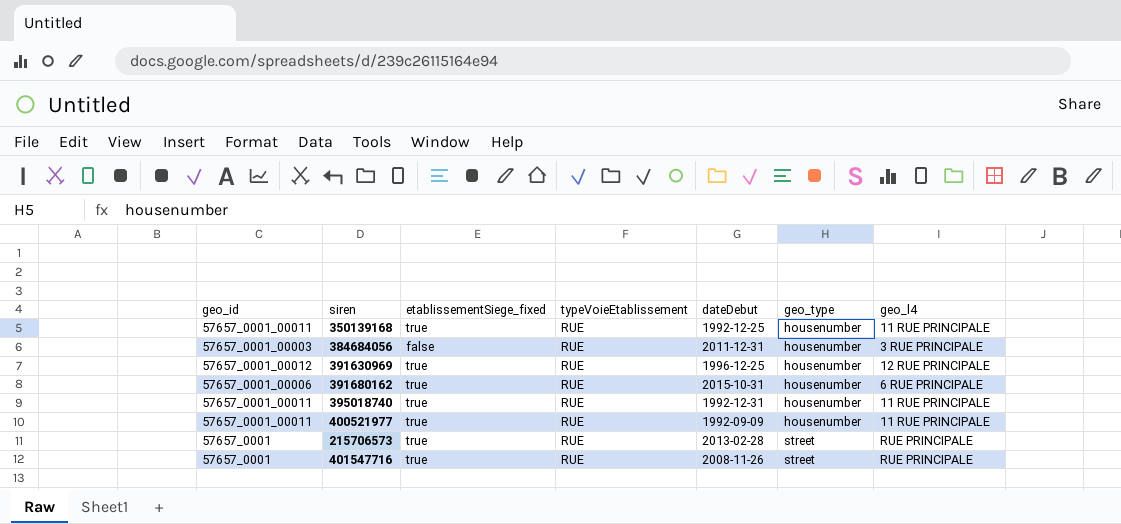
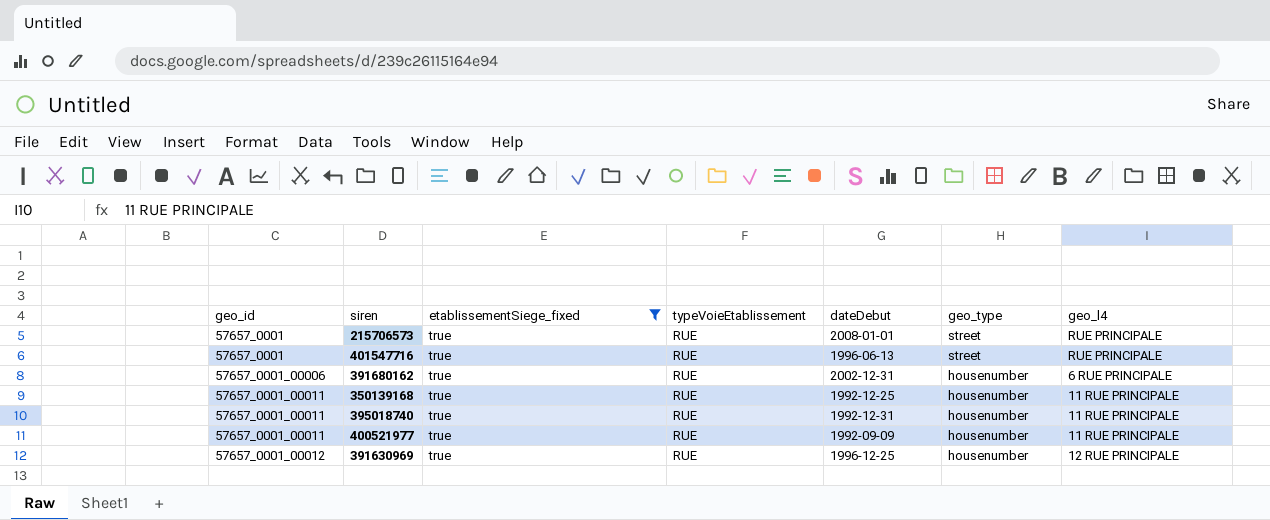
filter: none -> etablissementSiege_fixed = true
row order: geo_type ascending -> geo_id ascending
215706573 | dateDebut: 2013-02-28 -> 2008-01-01
401547716 | dateDebut: 2008-11-26 -> 1996-06-13
391680162 | dateDebut: 2015-10-31 -> 2002-12-31

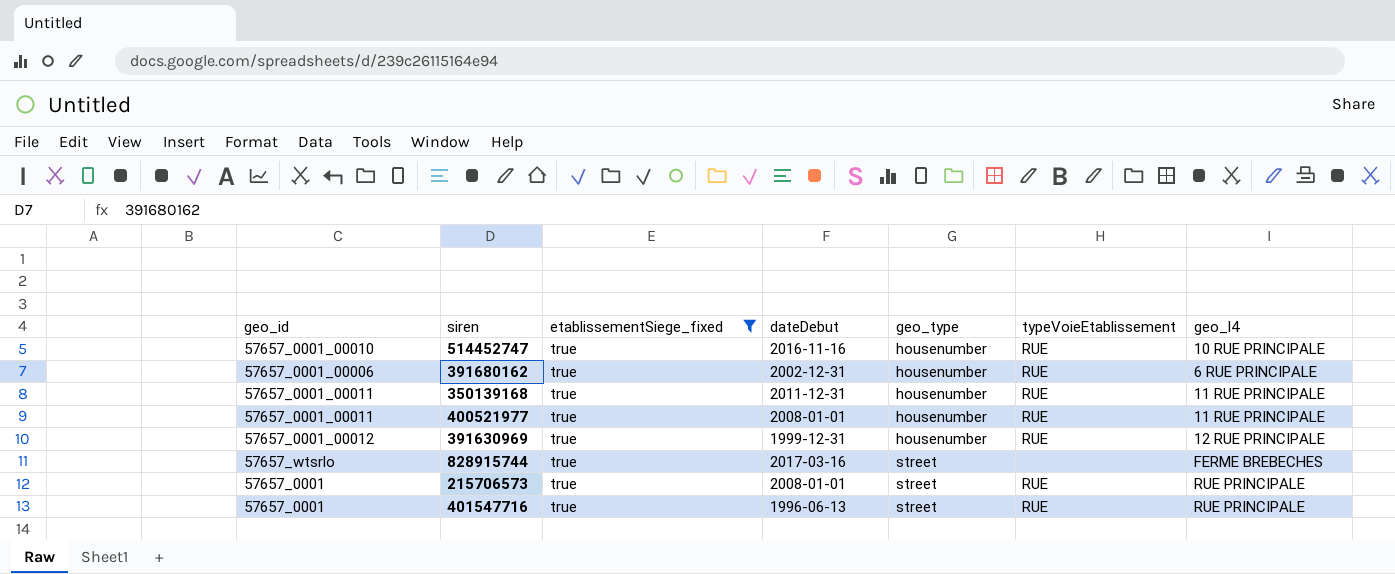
row order: geo_id ascending -> geo_type ascending
column typeVoieEtablissement | position: 4 -> 6
row 395018740: 57657_0001_00011 | true | RUE | 1992-12-31 | housenumber | 11 RUE PRINCIPALE -> none
row 514452747: none -> 57657_0001_00010 | true | 2016-11-16 | housenumber | RUE | 10 RUE PRINCIPALE
350139168 | dateDebut: 1992-12-25 -> 2011-12-31
400521977 | dateDebut: 1992-09-09 -> 2008-01-01
391630969 | dateDebut: 1996-12-25 -> 1999-12-31
row 828915744: none -> 57657_wtsrlo | true | 2017-03-16 | street | none | FERME BREBECHES

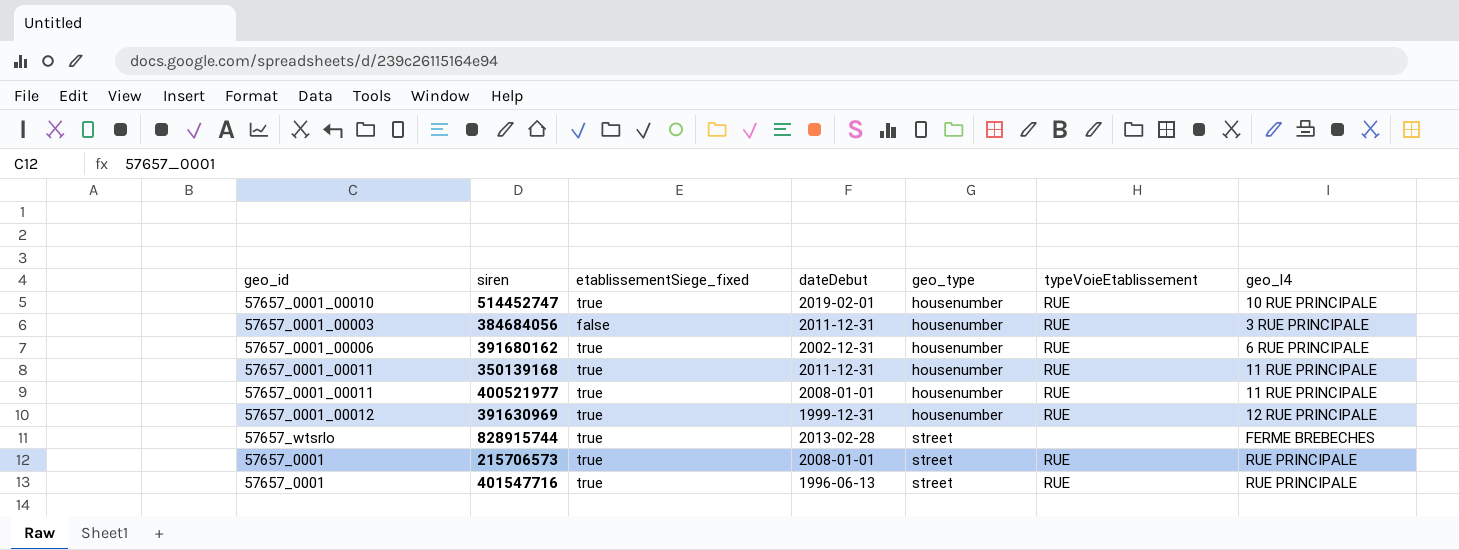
filter: etablissementSiege_fixed = true -> none
514452747 | dateDebut: 2016-11-16 -> 2019-02-01
828915744 | dateDebut: 2017-03-16 -> 2013-02-28

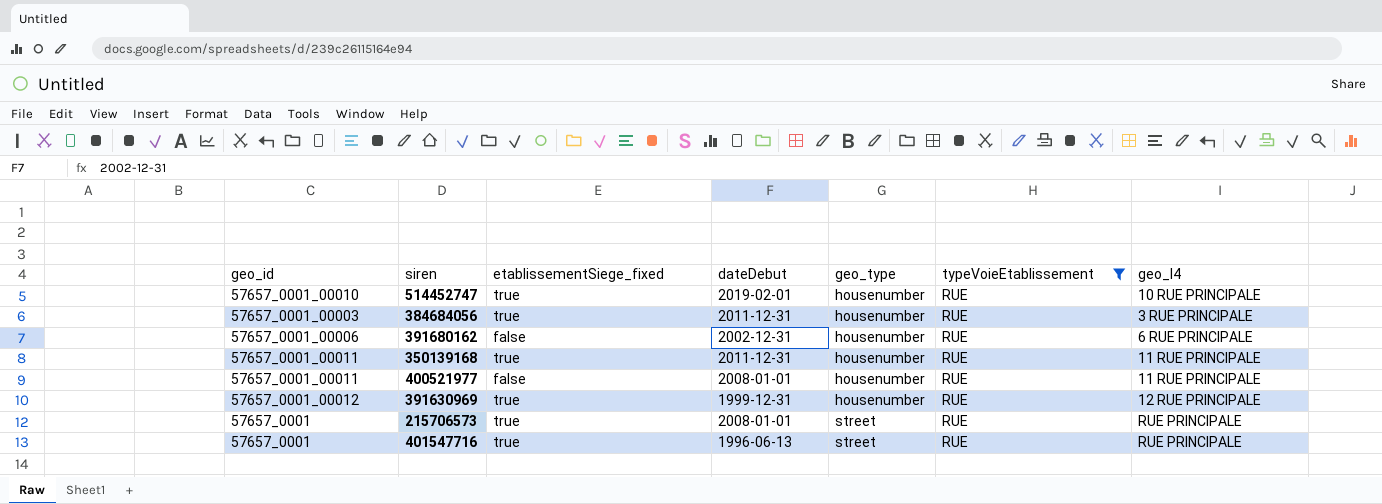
filter: none -> typeVoieEtablissement = RUE
384684056 | etablissementSiege_fixed: false -> true
391680162 | etablissementSiege_fixed: true -> false
400521977 | etablissementSiege_fixed: true -> false

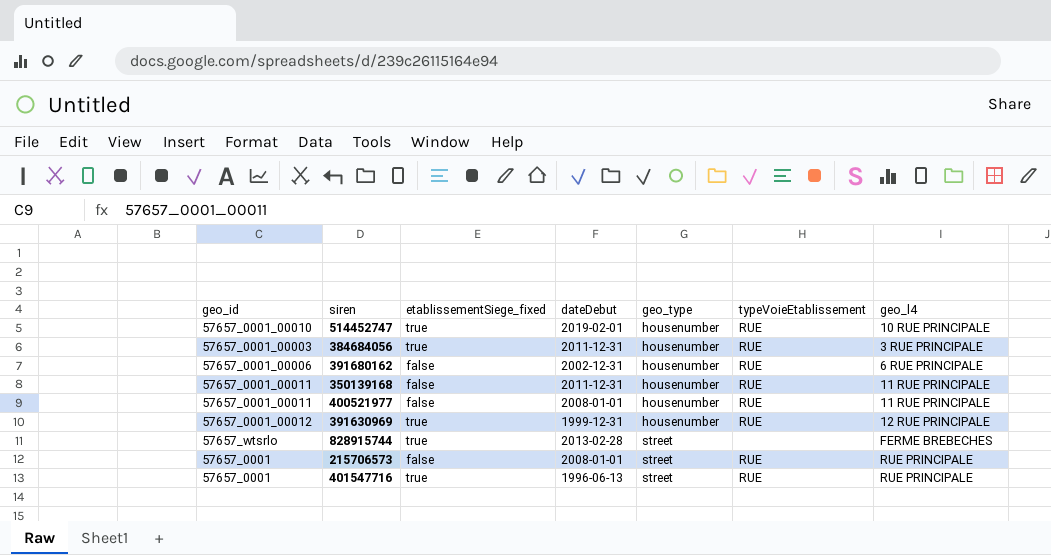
filter: typeVoieEtablissement = RUE -> none
350139168 | etablissementSiege_fixed: true -> false
215706573 | etablissementSiege_fixed: true -> false

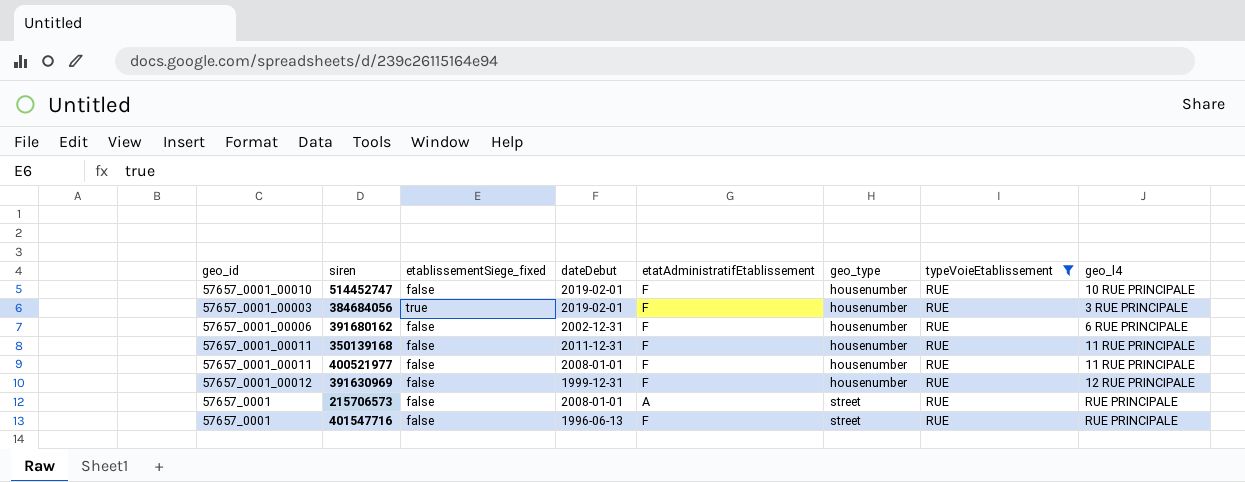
filter: none -> typeVoieEtablissement = RUE
column etatAdministratifEtablissement | position: none -> 5
514452747 | etablissementSiege_fixed: true -> false
384684056 | dateDebut: 2011-12-31 -> 2019-02-01
391630969 | etablissementSiege_fixed: true -> false
401547716 | etablissementSiege_fixed: true -> false

